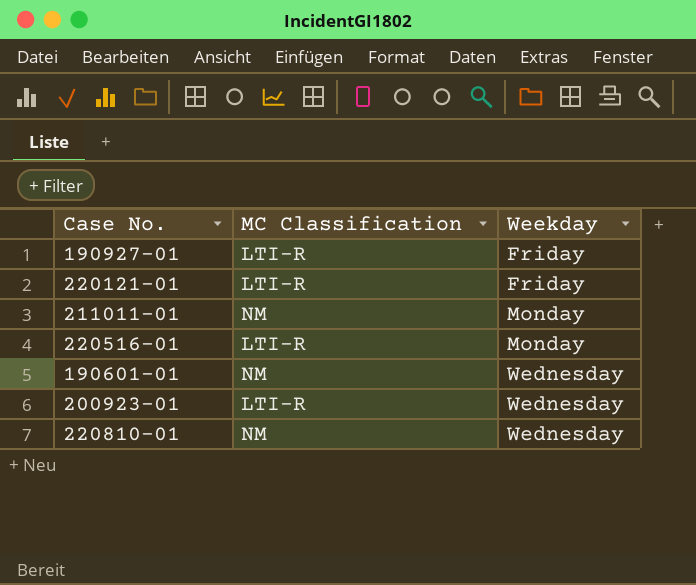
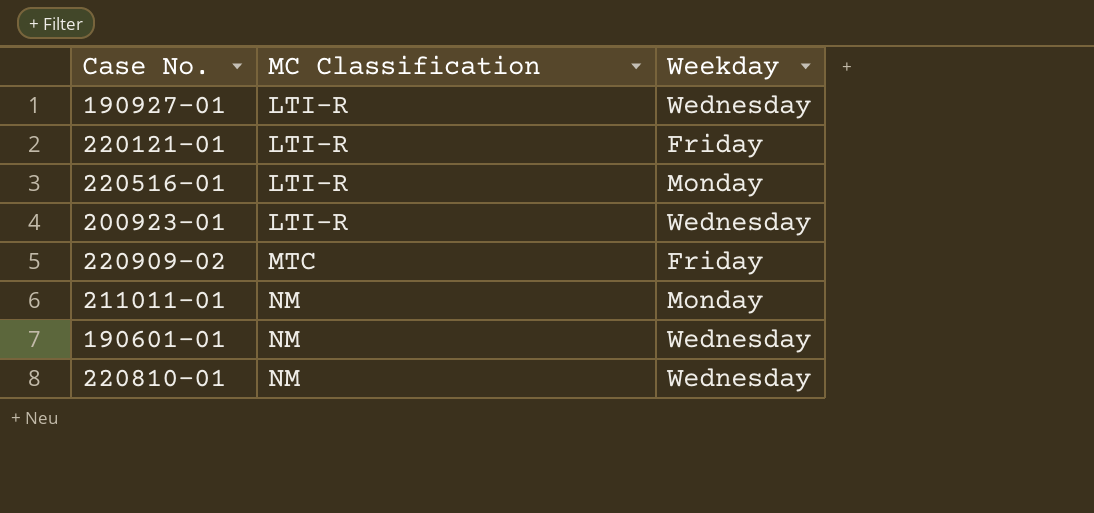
row order: Weekday ascending -> MC Classification ascending
190927-01 | Weekday: Friday -> Wednesday
row 220909-02: none -> MTC | Friday

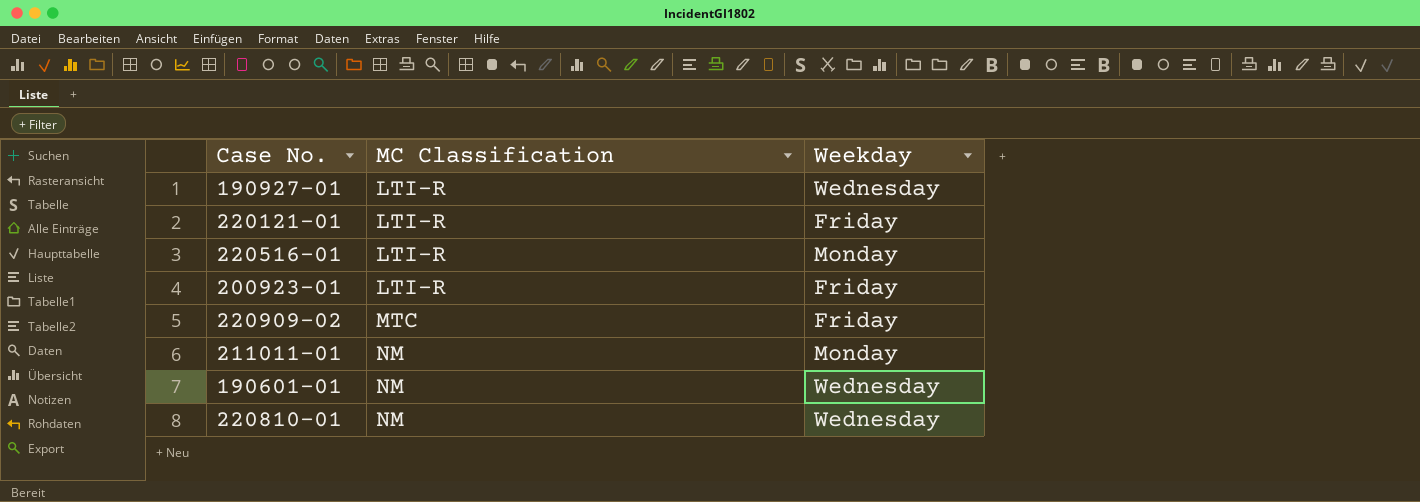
200923-01 | Weekday: Wednesday -> Friday

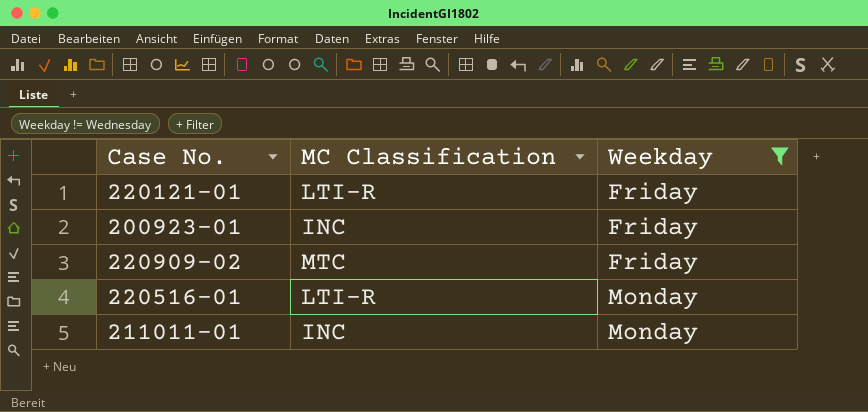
filter: none -> Weekday != Wednesday
row order: MC Classification ascending -> Weekday ascending
200923-01 | MC Classification: LTI-R -> INC
211011-01 | MC Classification: NM -> INC

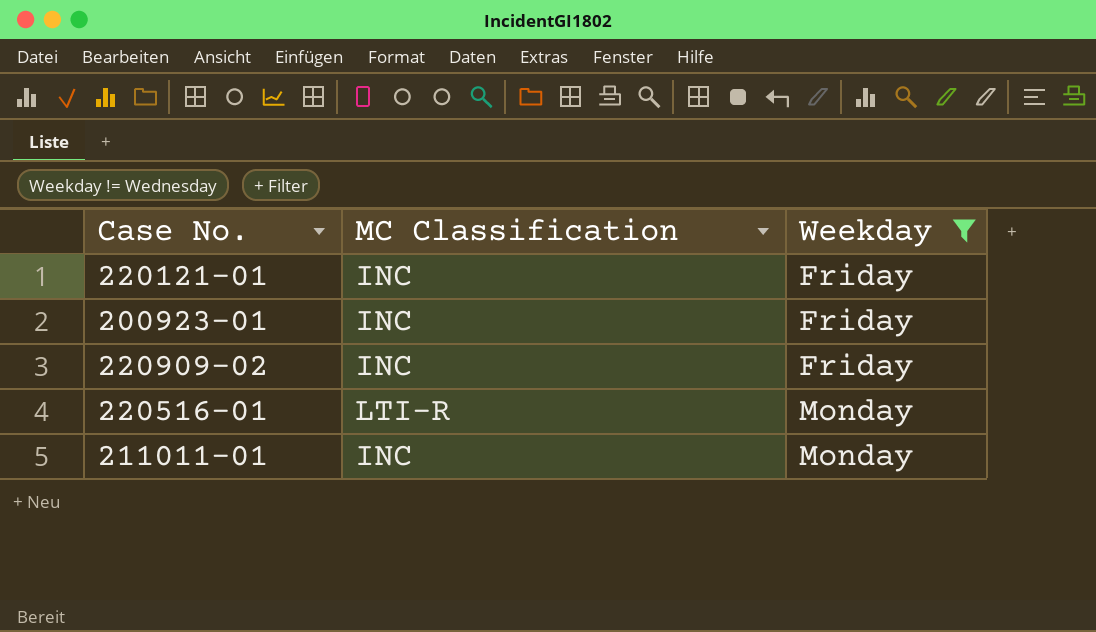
220121-01 | MC Classification: LTI-R -> INC
220909-02 | MC Classification: MTC -> INC

